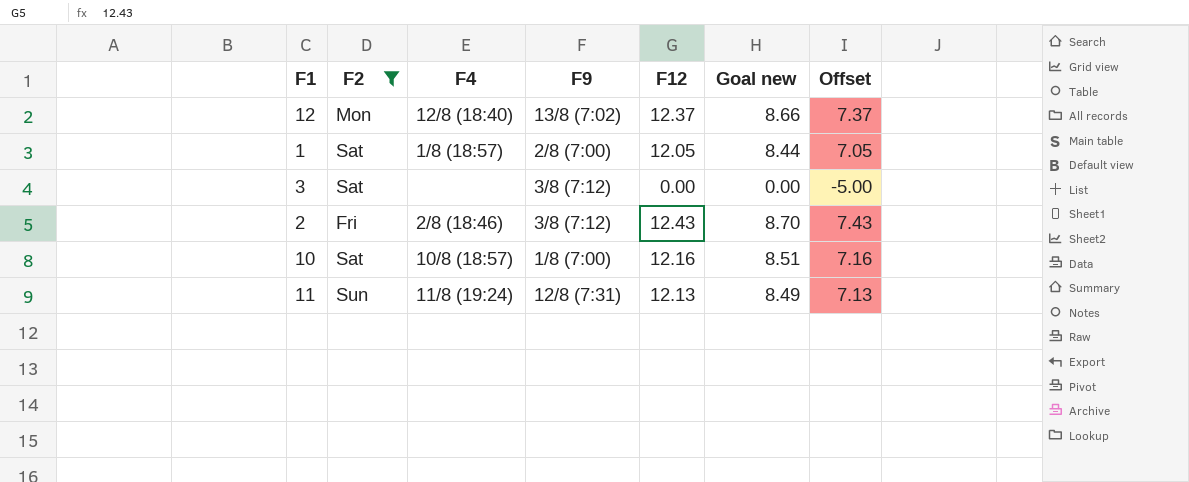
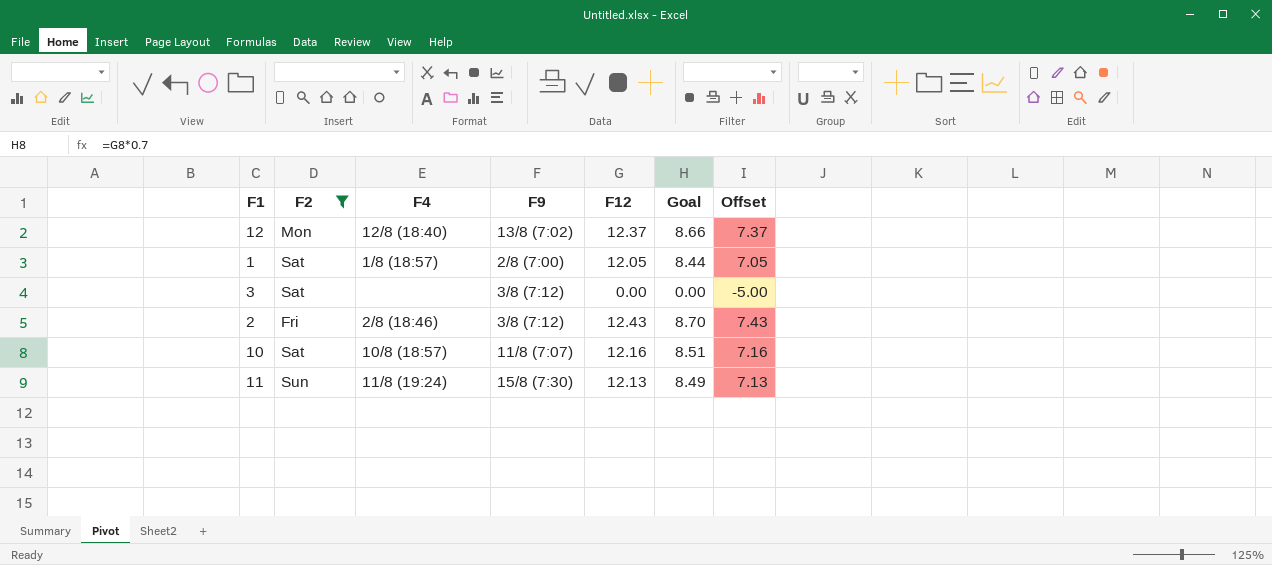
column name: Goal new -> Goal
10 | F9: 1/8 (7:00) -> 11/8 (7:07)
11 | F9: 12/8 (7:31) -> 15/8 (7:30)

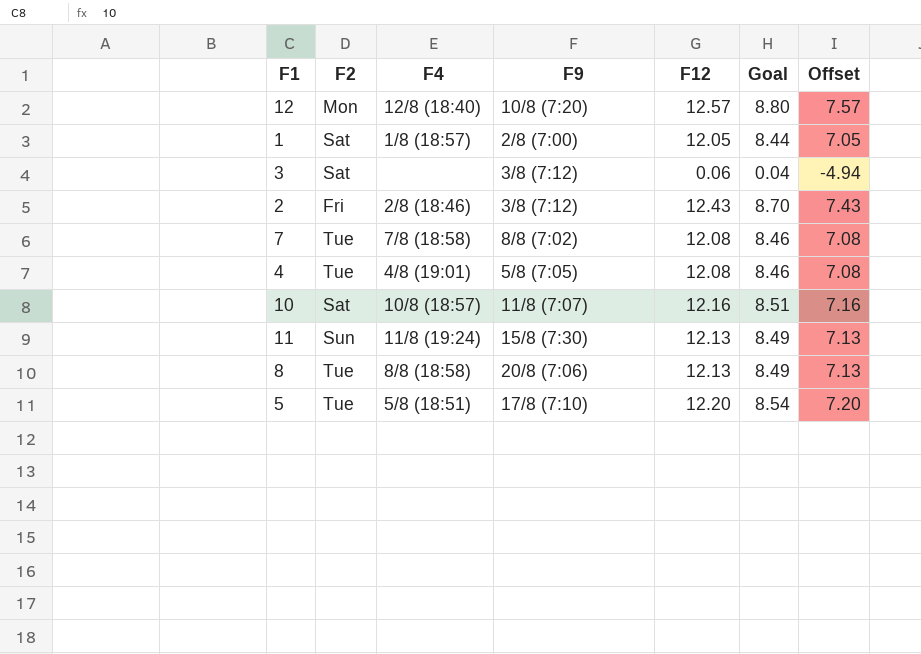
filter: F2 != Tue -> none
12 | F9: 13/8 (7:02) -> 10/8 (7:20)
12 | F12: 12.37 -> 12.57
12 | Goal: 8.66 -> 8.80
12 | Offset: 7.37 -> 7.57
3 | F12: 0.00 -> 0.06
3 | Goal: 0.00 -> 0.04
3 | Offset: -5.00 -> -4.94

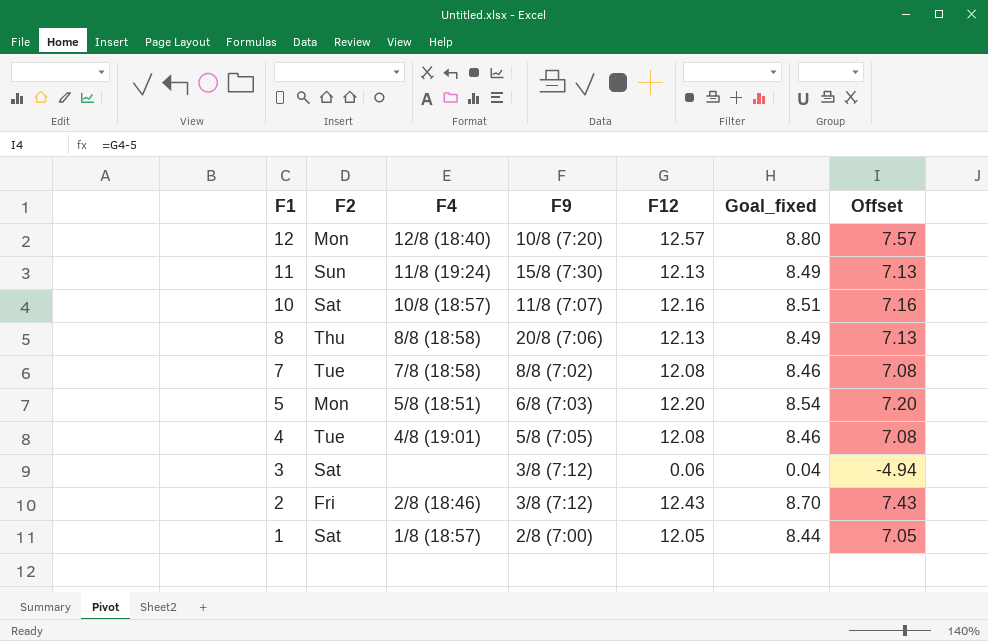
row order: none -> F1 descending
column name: Goal -> Goal_fixed
8 | F2: Tue -> Thu
5 | F2: Tue -> Mon
5 | F9: 17/8 (7:10) -> 6/8 (7:03)

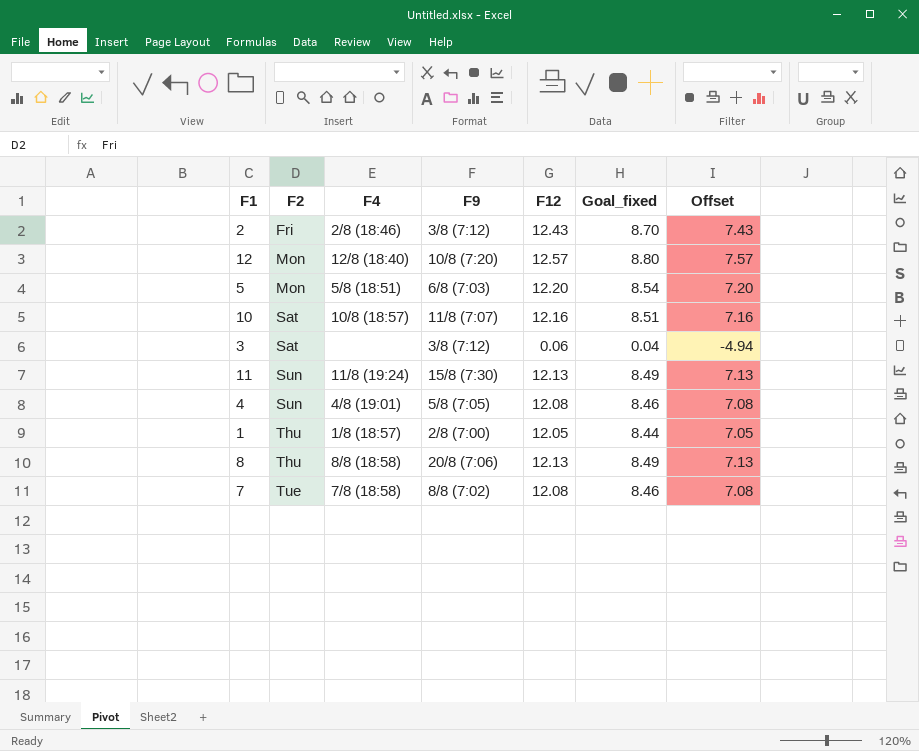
row order: F1 descending -> F2 ascending
4 | F2: Tue -> Sun
1 | F2: Sat -> Thu

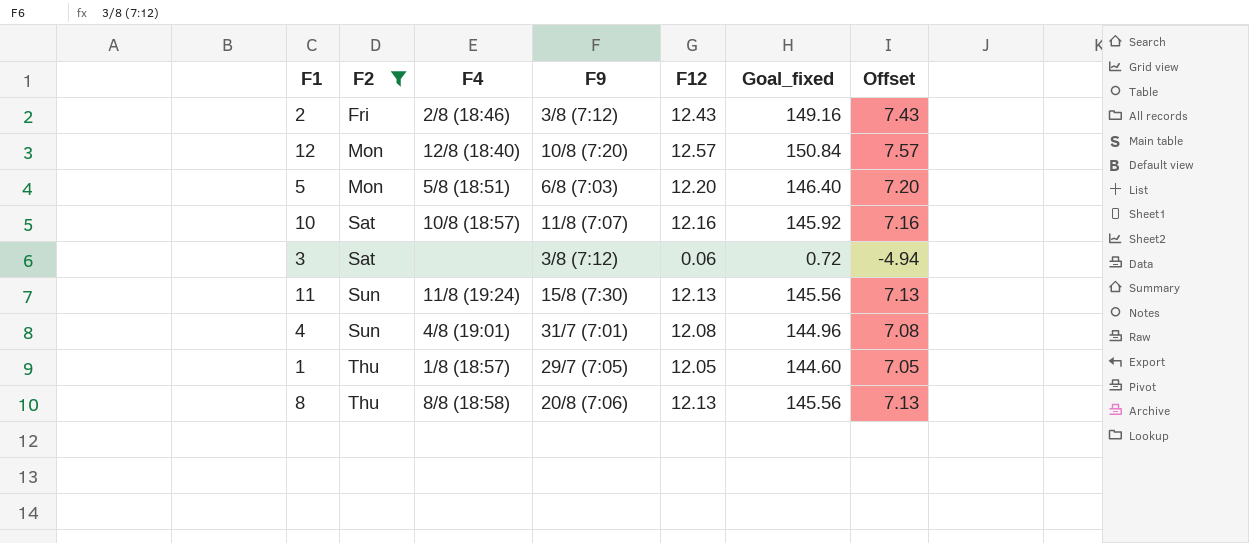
filter: none -> F2 != Tue
column Goal_fixed | formula: [F12] * 0.7 -> [F12] * 12
4 | F9: 5/8 (7:05) -> 31/7 (7:01)
1 | F9: 2/8 (7:00) -> 29/7 (7:05)

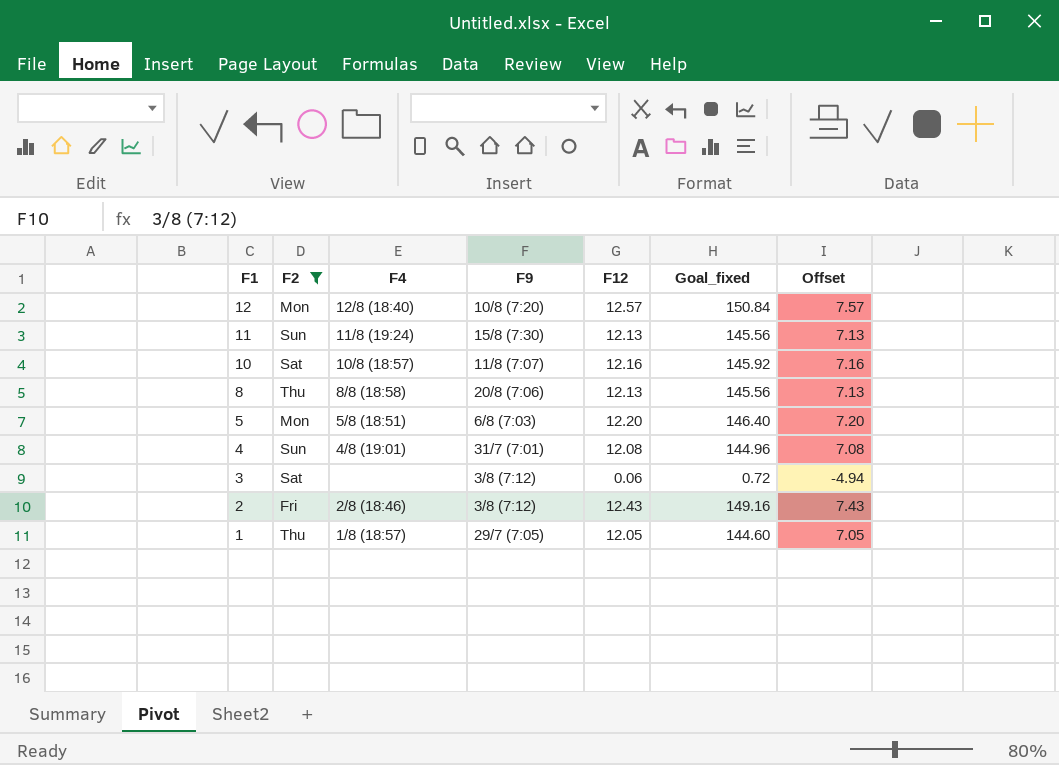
row order: F2 ascending -> F1 descending

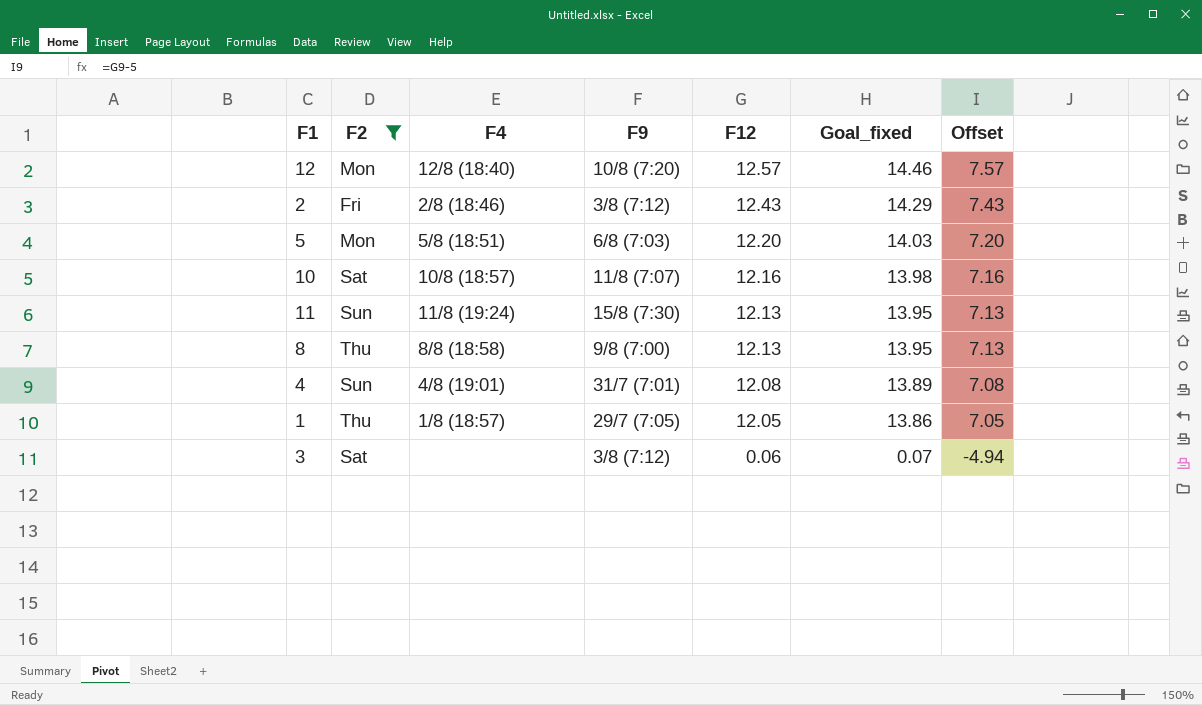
row order: F1 descending -> F12 descending
column Goal_fixed | formula: [F12] * 12 -> [F12] * 1.15
8 | F9: 20/8 (7:06) -> 9/8 (7:00)

